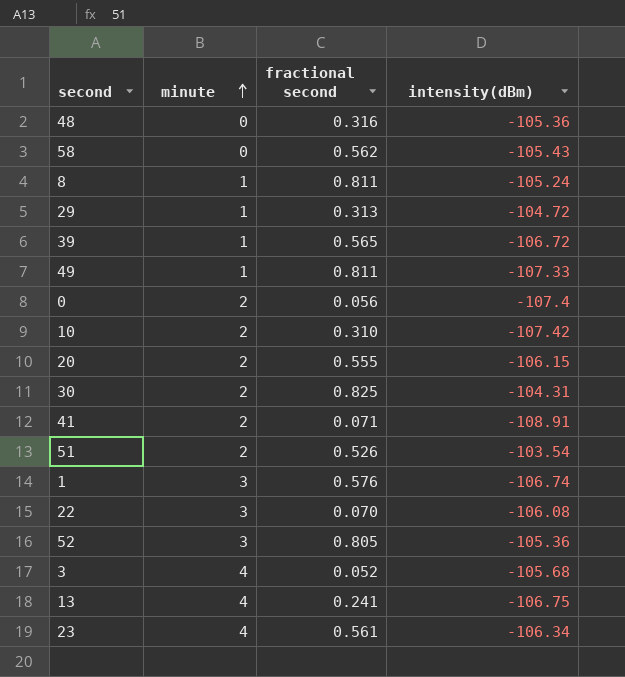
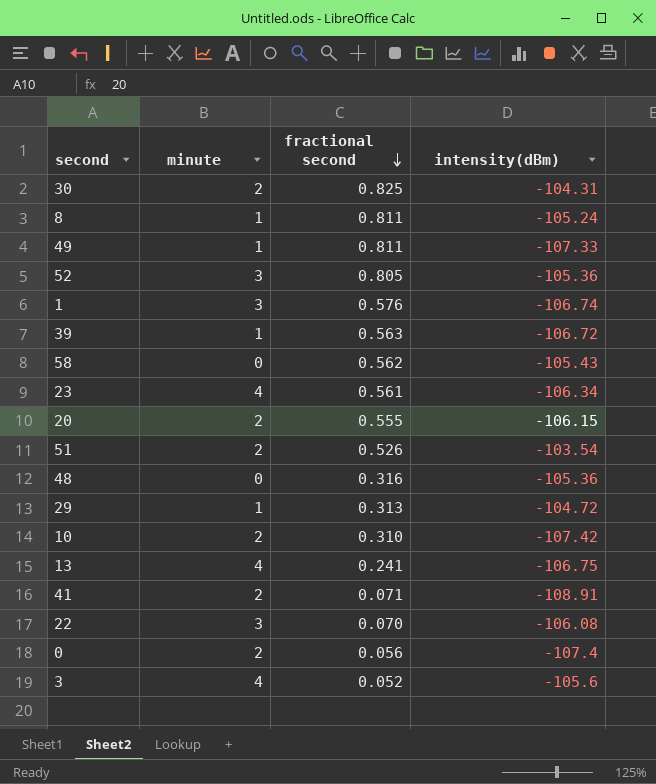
row order: minute ascending -> fractional second descending
39 | fractional second: 0.565 -> 0.563
3 | intensity(dBm): -105.68 -> -105.6

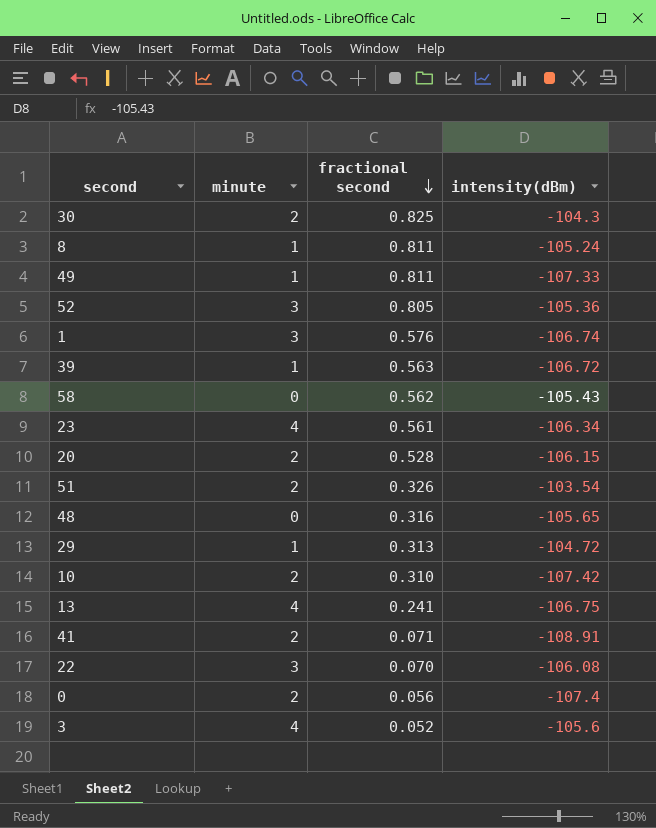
30 | intensity(dBm): -104.31 -> -104.3
20 | fractional second: 0.555 -> 0.528
51 | fractional second: 0.526 -> 0.326
48 | intensity(dBm): -105.36 -> -105.65

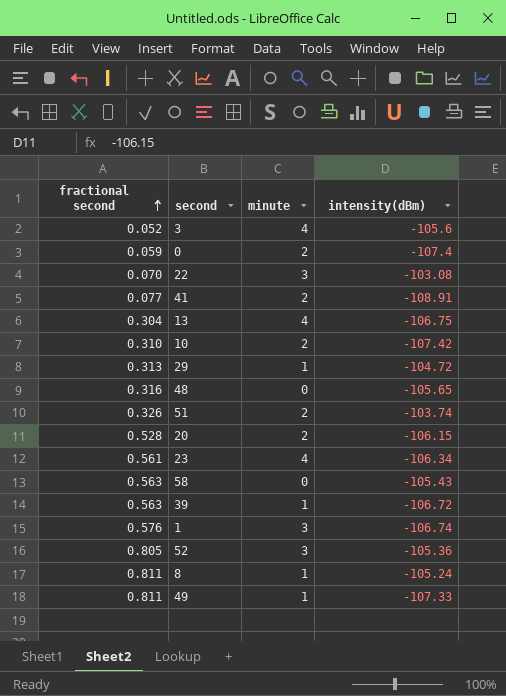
row order: fractional second descending -> fractional second ascending
column fractional second | position: 3 -> 1
row 30: 2 | 0.825 | -104.3 -> none
0 | fractional second: 0.056 -> 0.059
22 | intensity(dBm): -106.08 -> -103.08
41 | fractional second: 0.071 -> 0.077
13 | fractional second: 0.241 -> 0.304
51 | intensity(dBm): -103.54 -> -103.74
58 | fractional second: 0.562 -> 0.563

